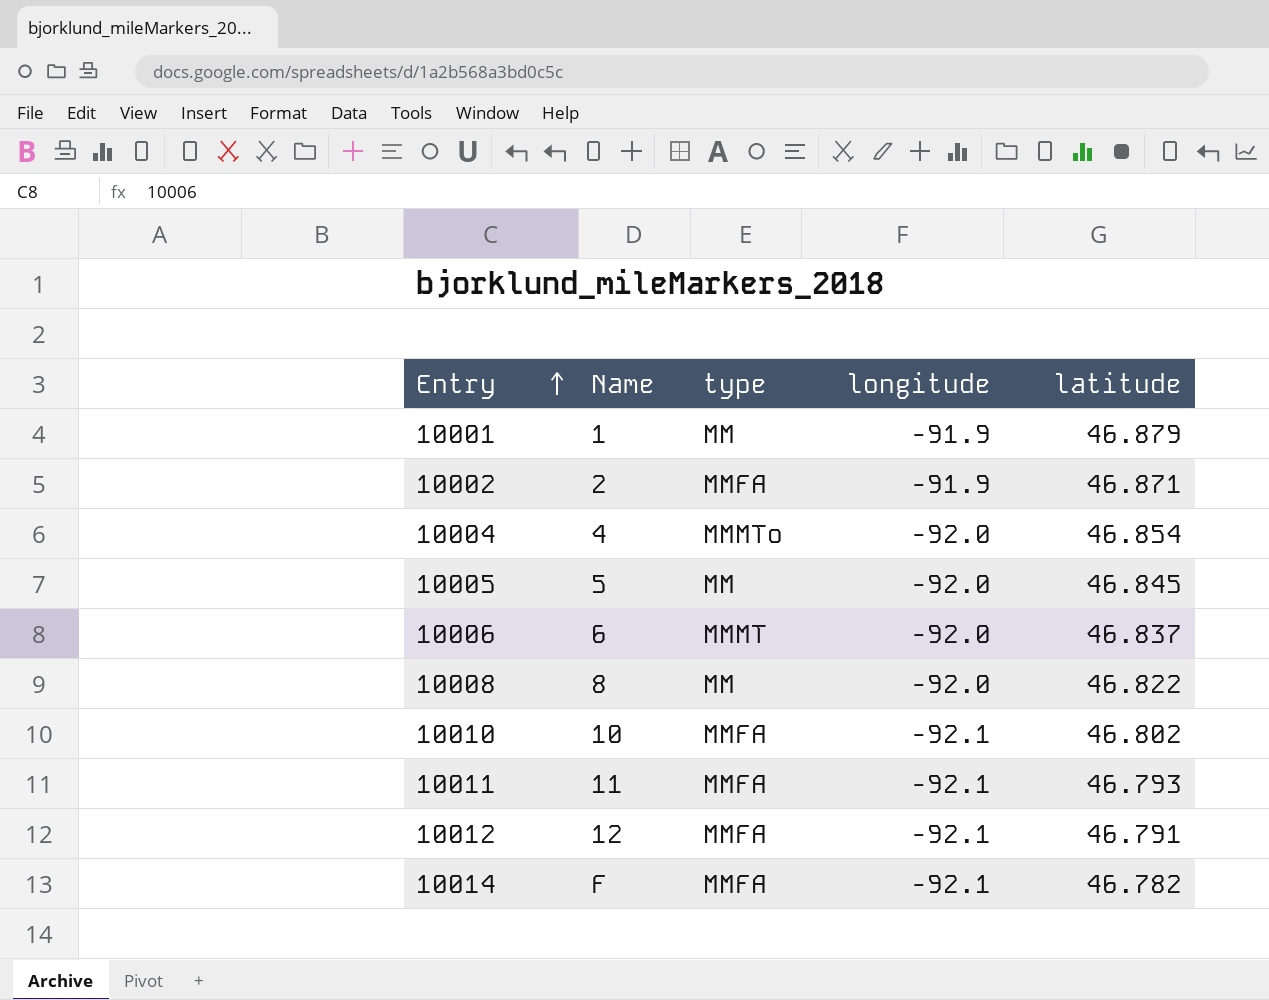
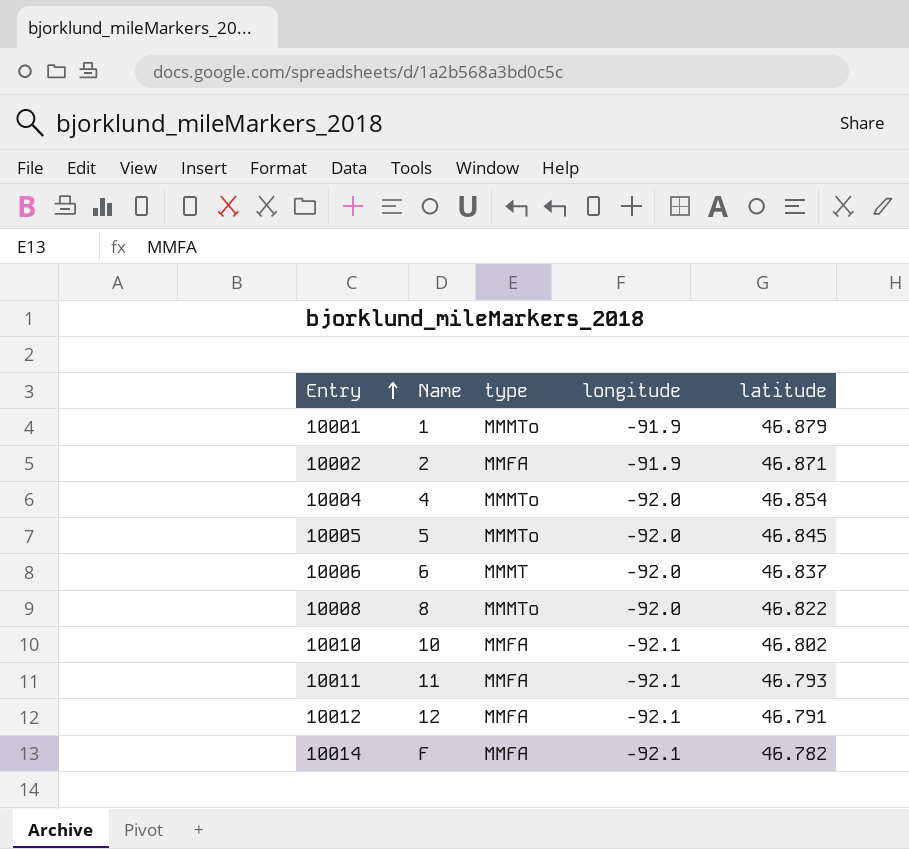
10001 | type: MM -> MMMTo
10005 | type: MM -> MMMTo
10008 | type: MM -> MMMTo

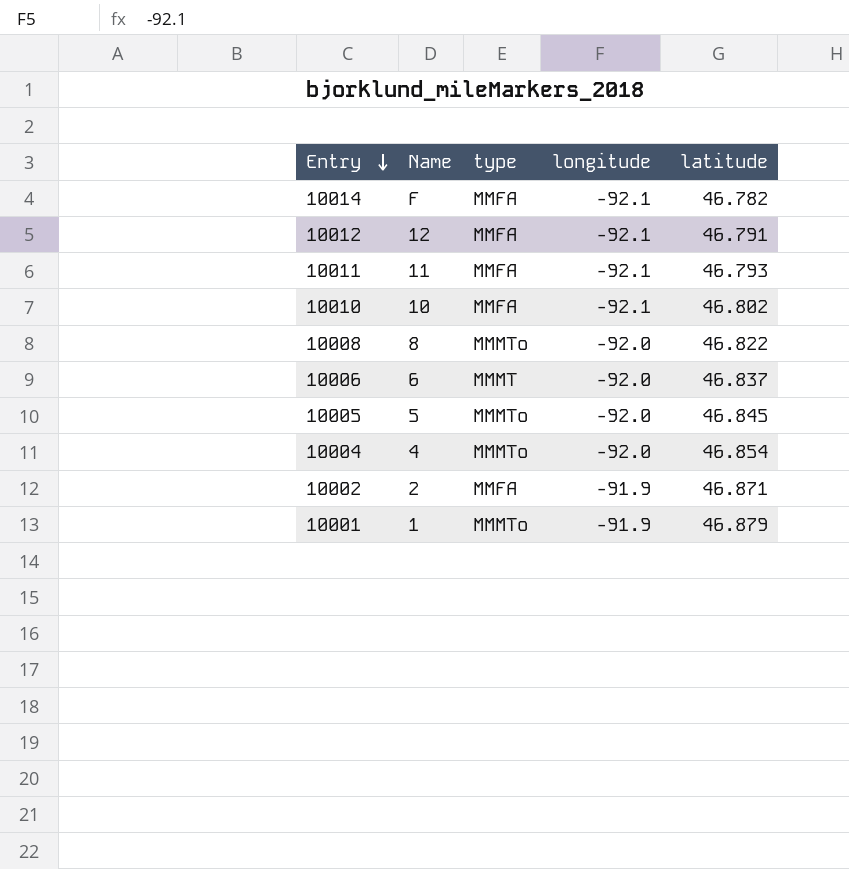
row order: Entry ascending -> Entry descending

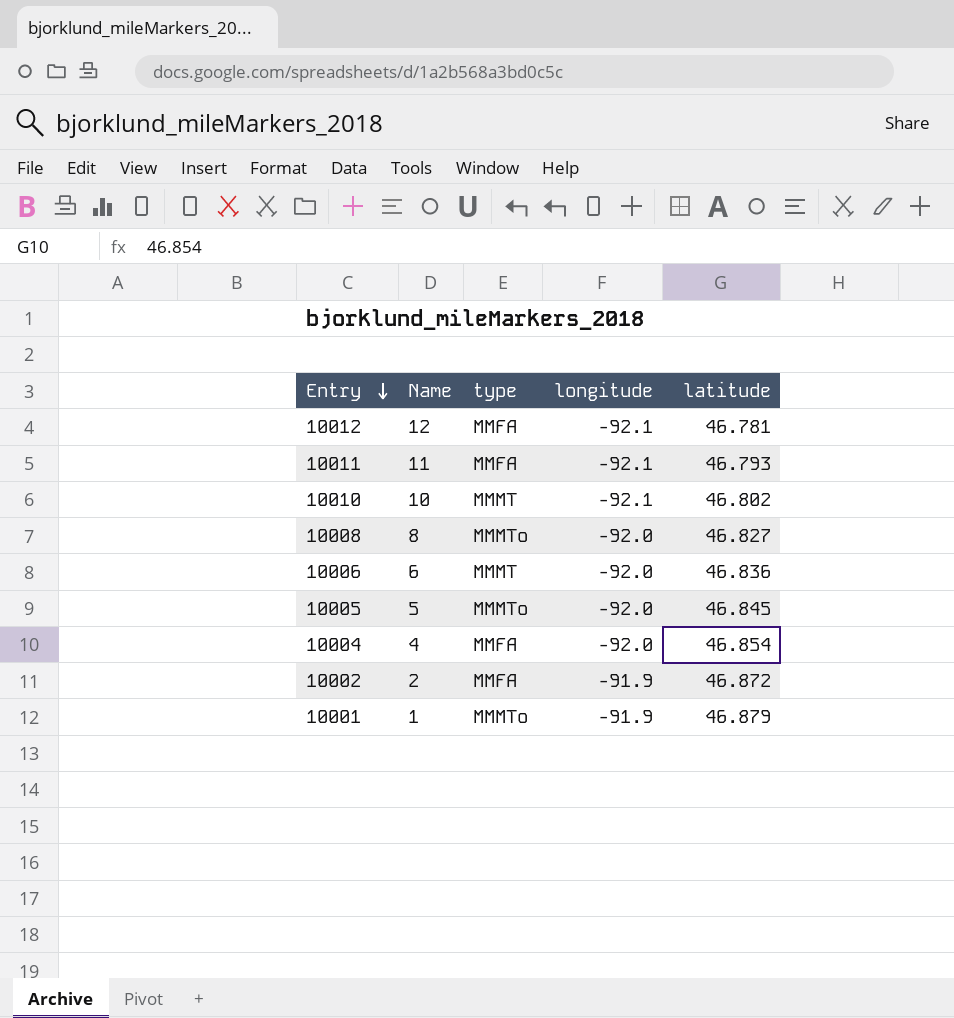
row 10014: F | MMFA | -92.1 | 46.782 -> none
10012 | latitude: 46.791 -> 46.781
10010 | type: MMFA -> MMMT
10008 | latitude: 46.822 -> 46.827
10006 | latitude: 46.837 -> 46.836
10004 | type: MMMTo -> MMFA
10002 | latitude: 46.871 -> 46.872

